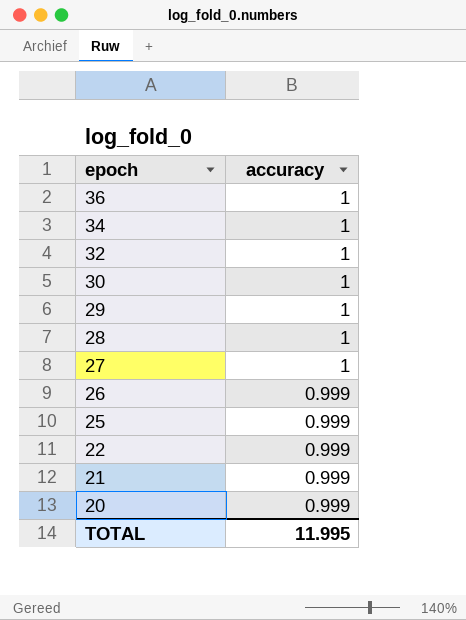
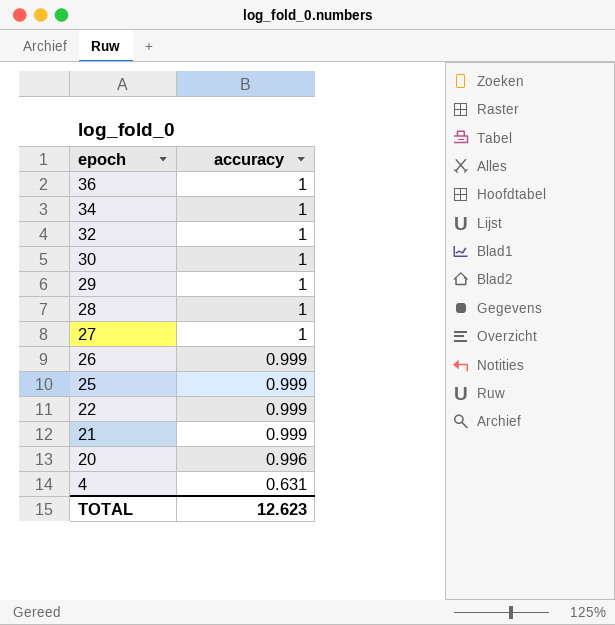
20 | accuracy: 0.999 -> 0.996
row 4: none -> 0.631
TOTAL | accuracy: 11.995 -> 12.623

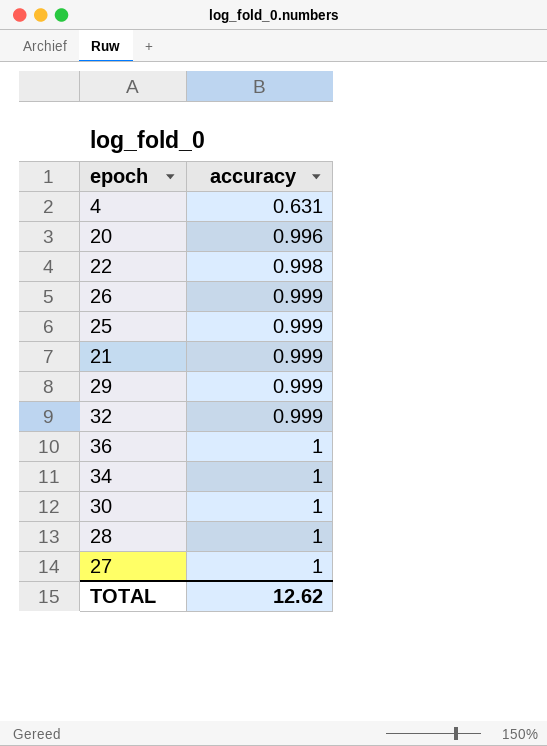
row order: epoch descending -> accuracy ascending
22 | accuracy: 0.999 -> 0.998
29 | accuracy: 1 -> 0.999
32 | accuracy: 1 -> 0.999
TOTAL | accuracy: 12.623 -> 12.62

